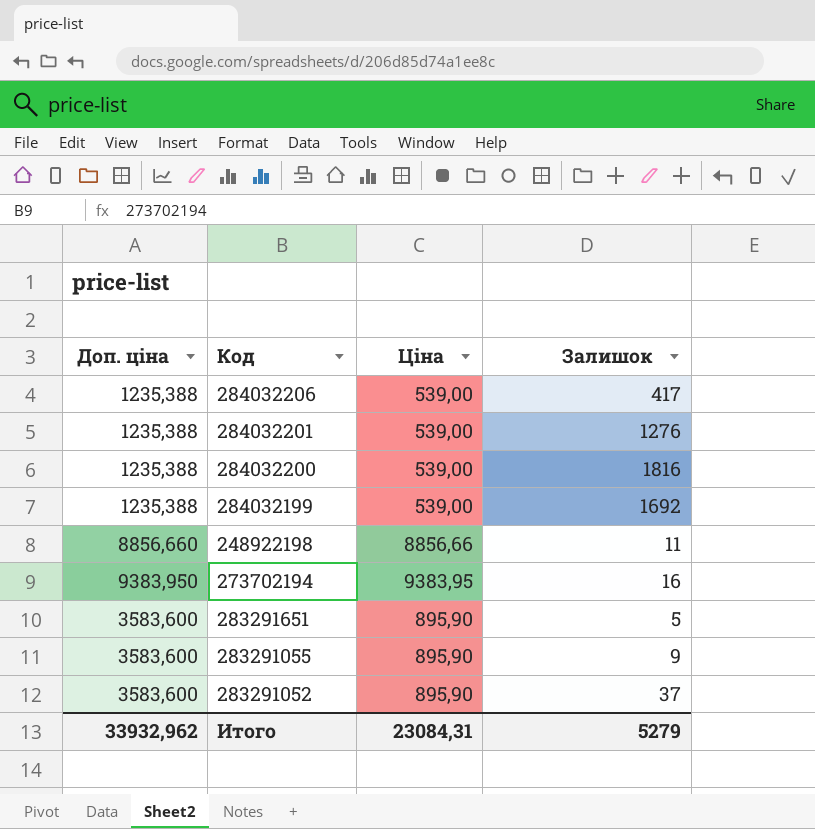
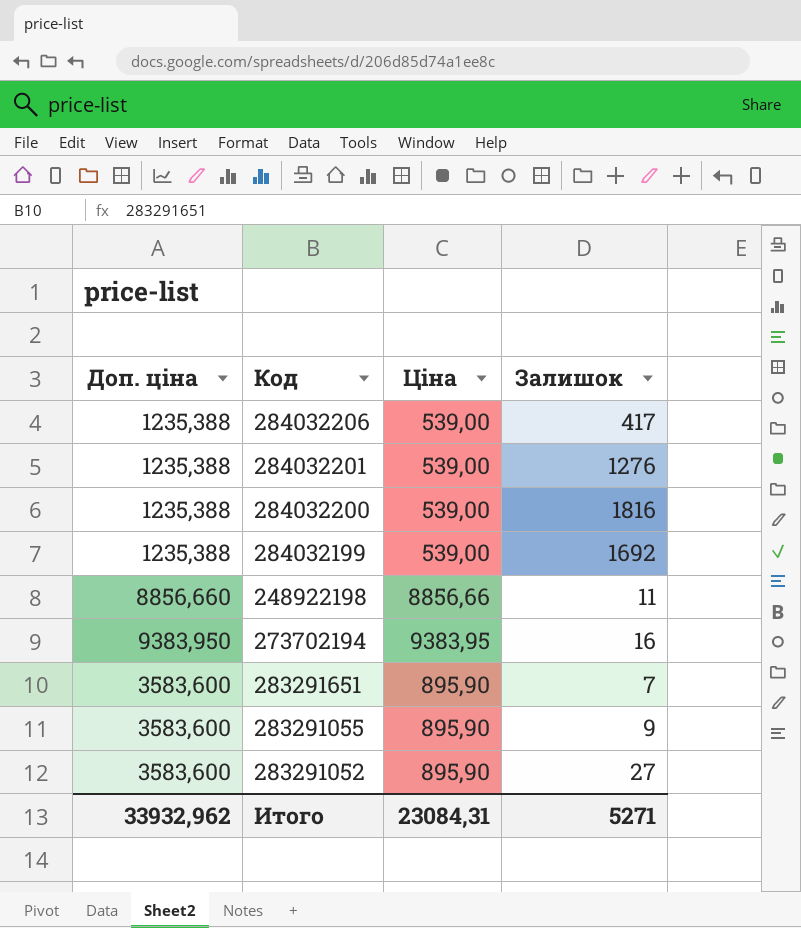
283291651 | Залишок: 5 -> 7
283291052 | Залишок: 37 -> 27
Итого | Залишок: 5279 -> 5271

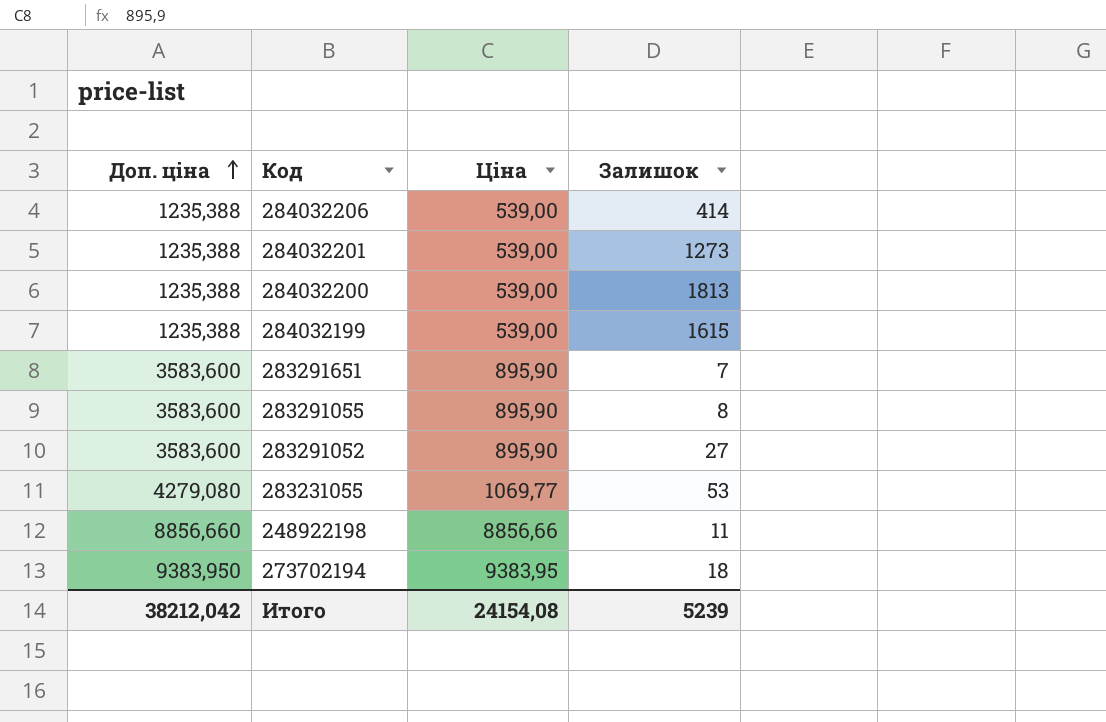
row order: none -> Доп. ціна ascending
284032206 | Залишок: 417 -> 414
284032201 | Залишок: 1276 -> 1273
284032200 | Залишок: 1816 -> 1813
284032199 | Залишок: 1692 -> 1615
283291055 | Залишок: 9 -> 8
row 283231055: none -> 4279,080 | 1069,77 | 53
273702194 | Залишок: 16 -> 18
Итого | Доп. ціна: 33932,962 -> 38212,042
Итого | Ціна: 23084,31 -> 24154,08
Итого | Залишок: 5271 -> 5239

